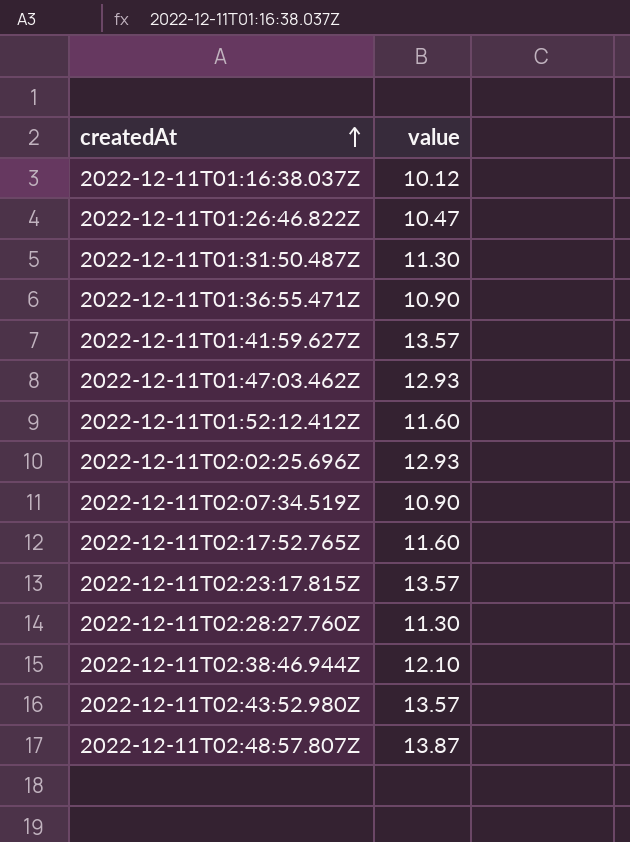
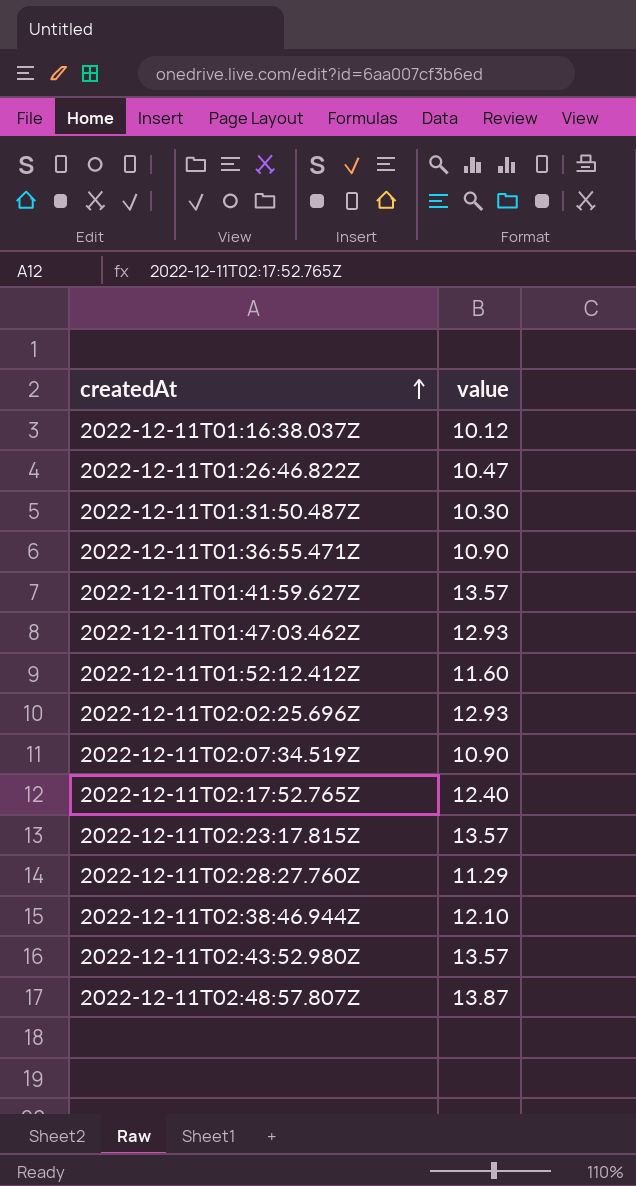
2022-12-11T01:31:50.487Z | value: 11.30 -> 10.30
2022-12-11T02:17:52.765Z | value: 11.60 -> 12.40
2022-12-11T02:28:27.760Z | value: 11.30 -> 11.29

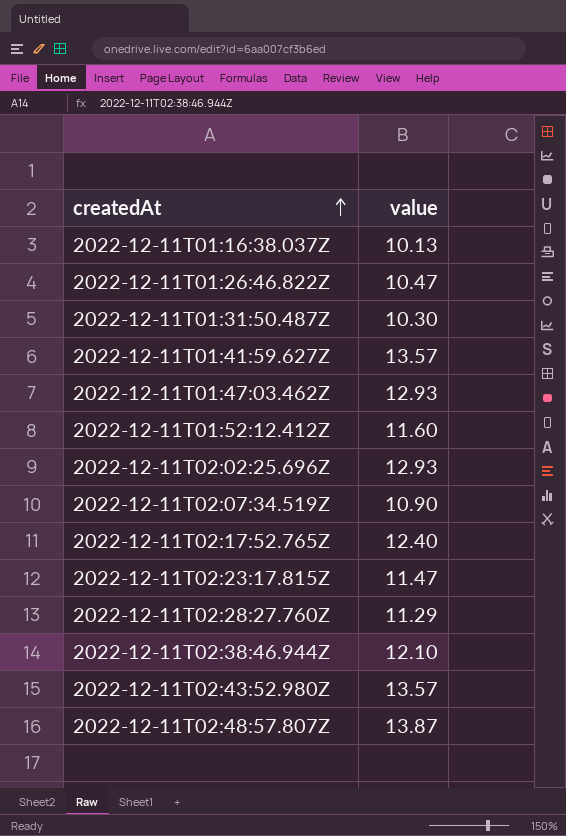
row 2022-12-11T01:36:55.471Z: 10.90 -> none
2022-12-11T01:16:38.037Z | value: 10.12 -> 10.13
2022-12-11T02:23:17.815Z | value: 13.57 -> 11.47

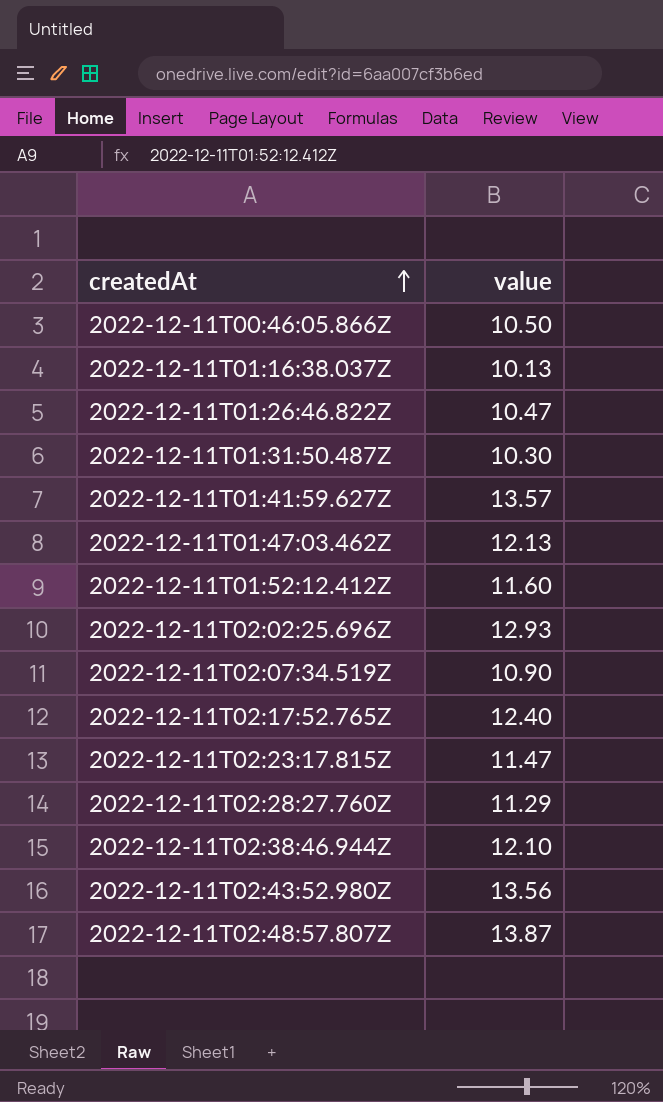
row 2022-12-11T00:46:05.866Z: none -> 10.50
2022-12-11T01:47:03.462Z | value: 12.93 -> 12.13
2022-12-11T02:43:52.980Z | value: 13.57 -> 13.56

